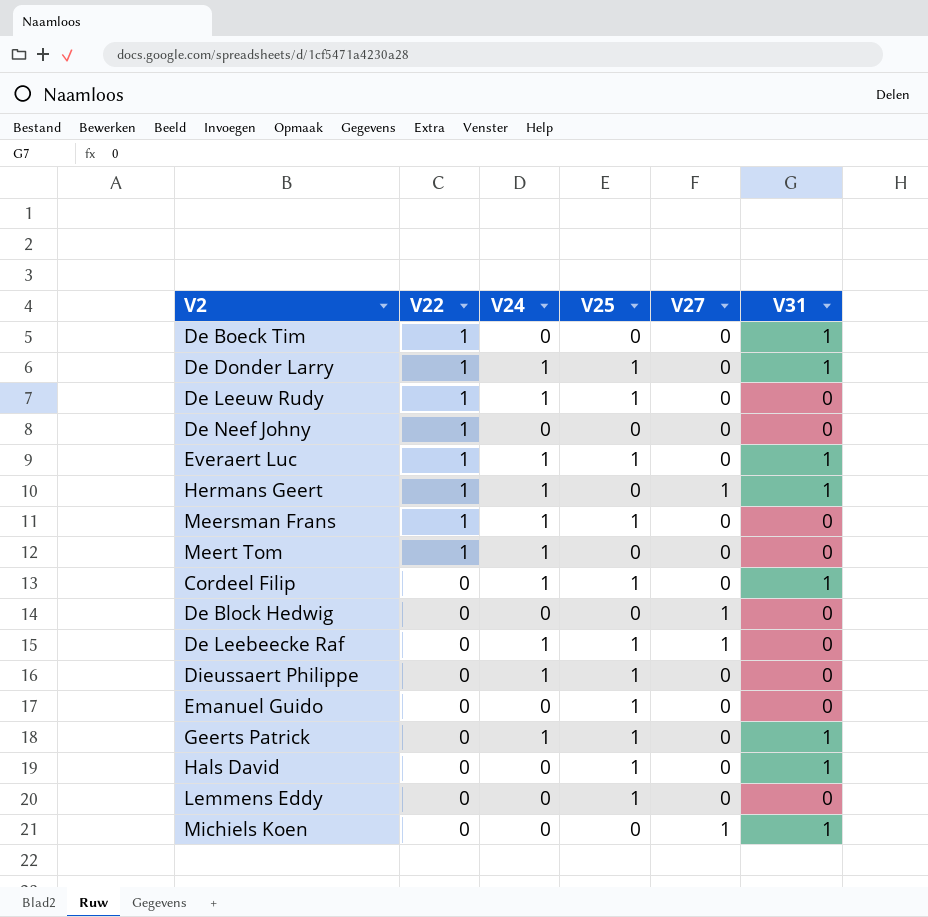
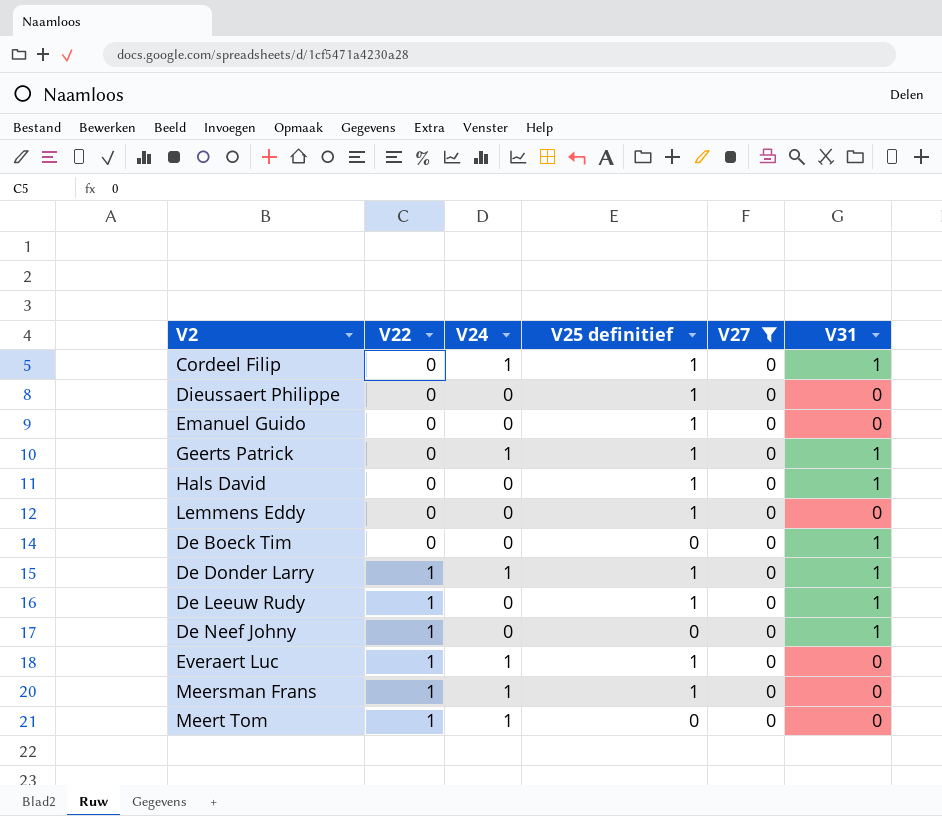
filter: none -> V27 = 0
row order: V22 descending -> V22 ascending
column name: V25 -> V25 definitief
Dieussaert Philippe | V24: 1 -> 0
De Boeck Tim | V22: 1 -> 0
De Leeuw Rudy | V24: 1 -> 0
De Leeuw Rudy | V31: 0 -> 1
De Neef Johny | V31: 0 -> 1
Everaert Luc | V31: 1 -> 0

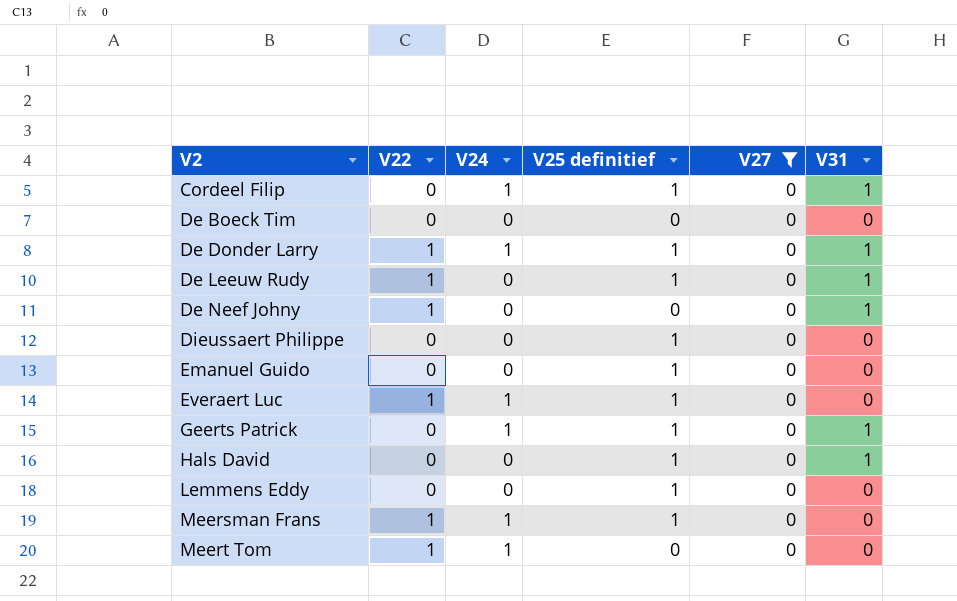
row order: V22 ascending -> V2 ascending
De Boeck Tim | V31: 1 -> 0

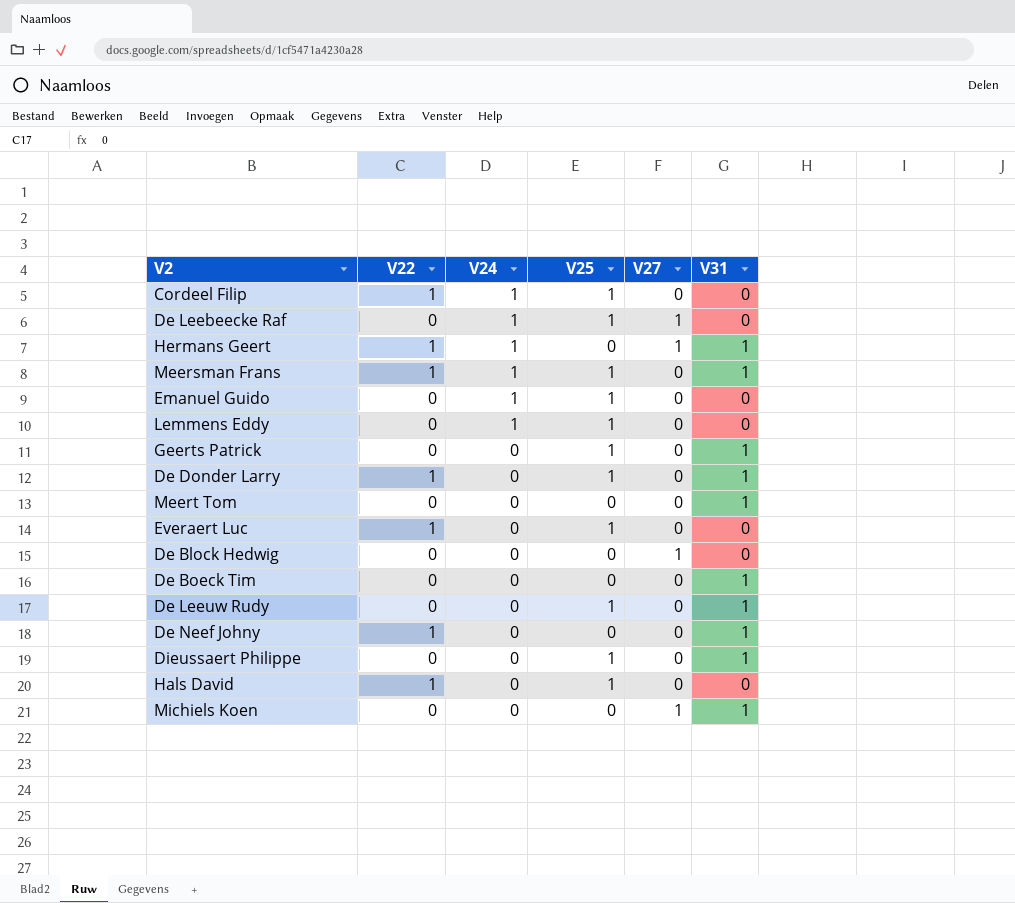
filter: V27 = 0 -> none
row order: V2 ascending -> V24 descending
column name: V25 definitief -> V25
Cordeel Filip | V22: 0 -> 1
Cordeel Filip | V31: 1 -> 0
Meersman Frans | V31: 0 -> 1
Emanuel Guido | V24: 0 -> 1
Lemmens Eddy | V24: 0 -> 1
Geerts Patrick | V24: 1 -> 0
De Donder Larry | V24: 1 -> 0
Meert Tom | V22: 1 -> 0
Meert Tom | V24: 1 -> 0
Meert Tom | V31: 0 -> 1
Everaert Luc | V24: 1 -> 0
De Boeck Tim | V31: 0 -> 1
De Leeuw Rudy | V22: 1 -> 0
Dieussaert Philippe | V31: 0 -> 1
Hals David | V22: 0 -> 1
Hals David | V31: 1 -> 0

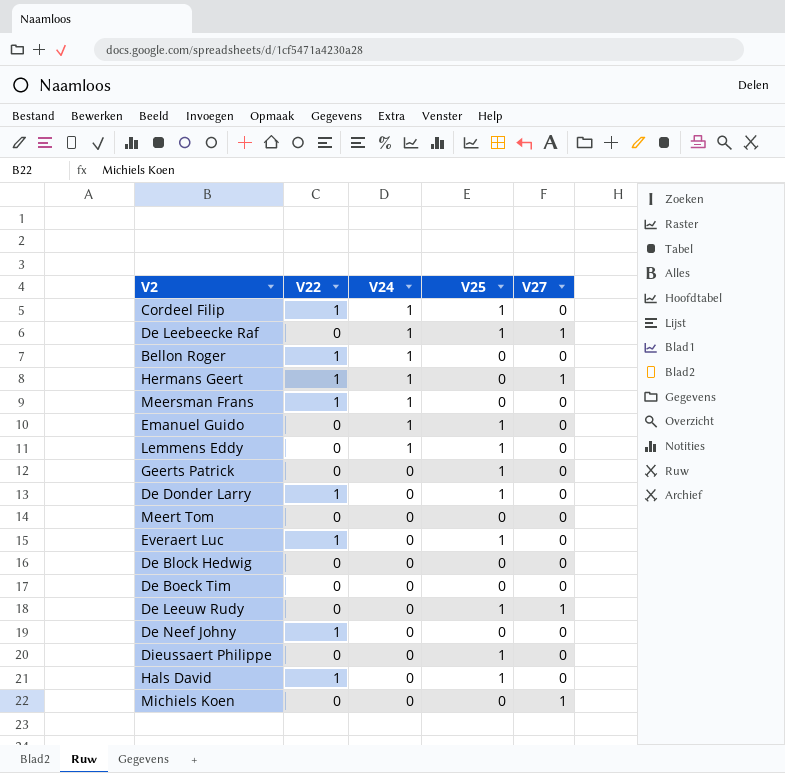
column V31 | position: 6 -> none
row Bellon Roger: none -> 1 | 1 | 0 | 0
Meersman Frans | V25: 1 -> 0
De Block Hedwig | V27: 1 -> 0
De Leeuw Rudy | V27: 0 -> 1

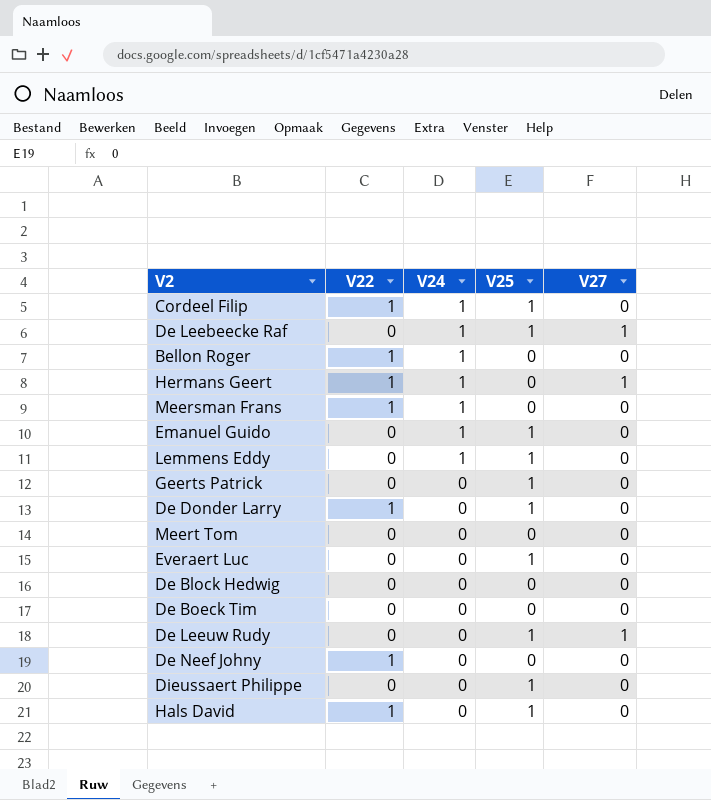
row Michiels Koen: 0 | 0 | 0 | 1 -> none
Everaert Luc | V22: 1 -> 0

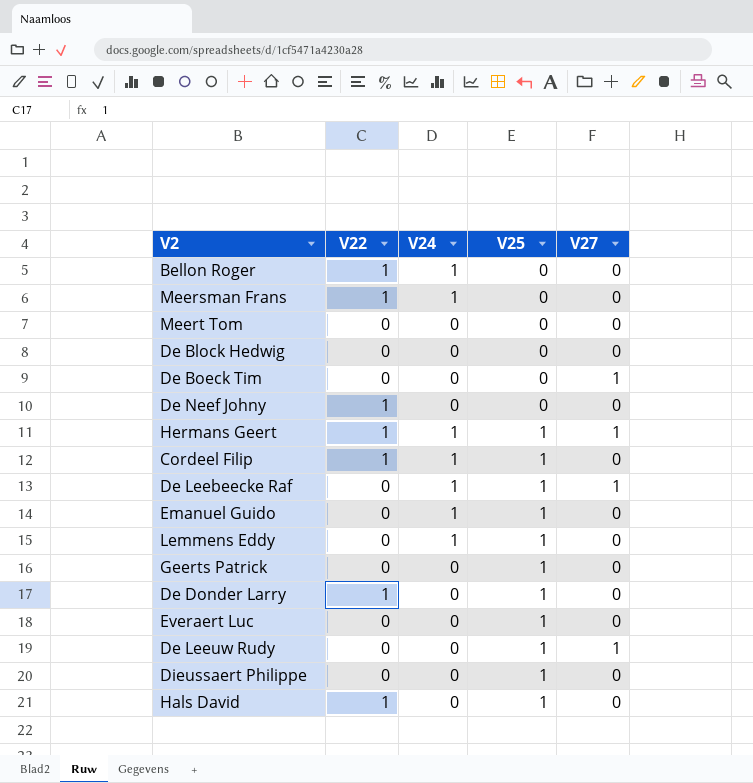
row order: V24 descending -> V25 ascending
De Boeck Tim | V27: 0 -> 1
Hermans Geert | V25: 0 -> 1

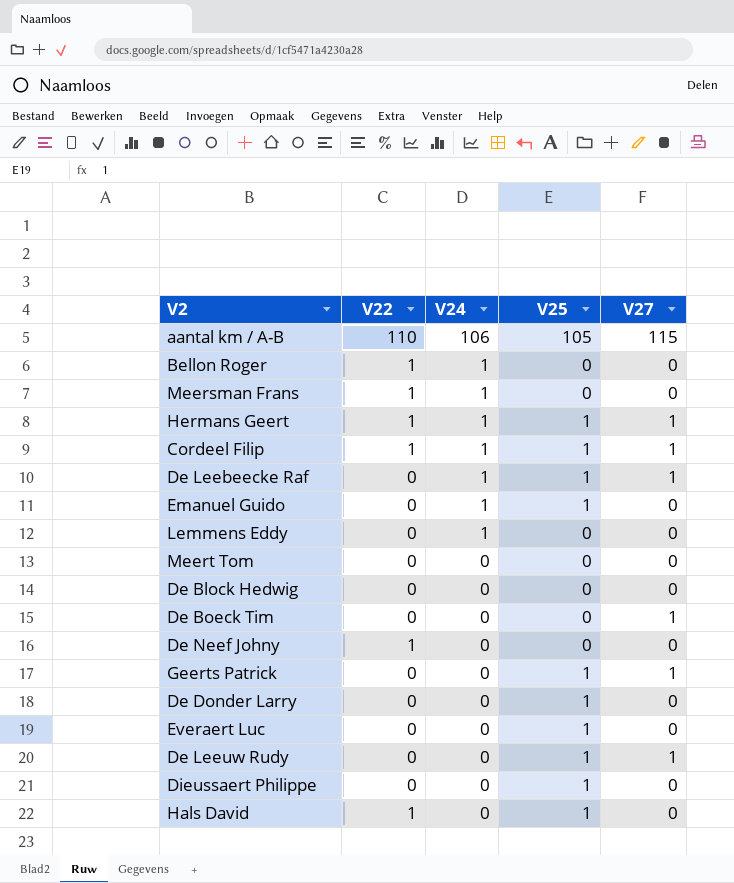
row order: V25 ascending -> V24 descending
row aantal km / A-B: none -> 110 | 106 | 105 | 115
Cordeel Filip | V27: 0 -> 1
Lemmens Eddy | V25: 1 -> 0
Geerts Patrick | V27: 0 -> 1
De Donder Larry | V22: 1 -> 0

